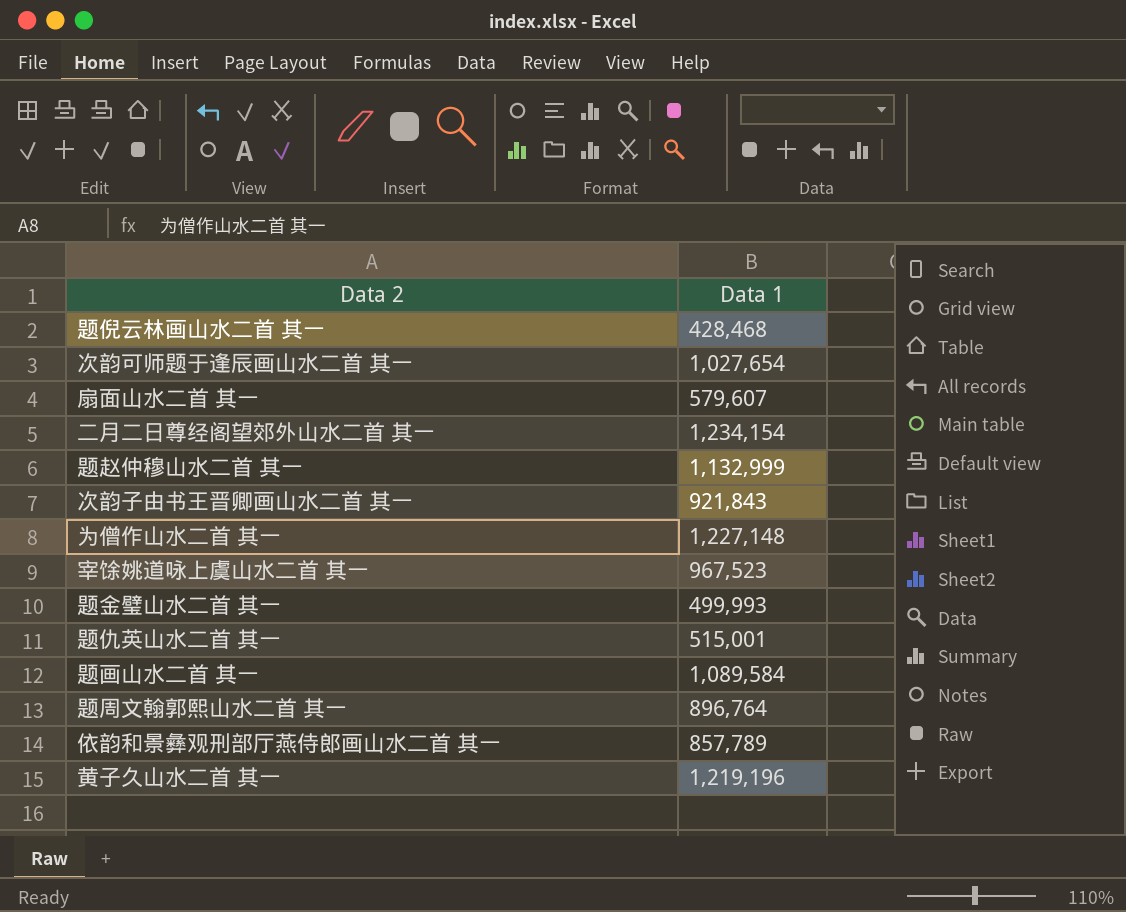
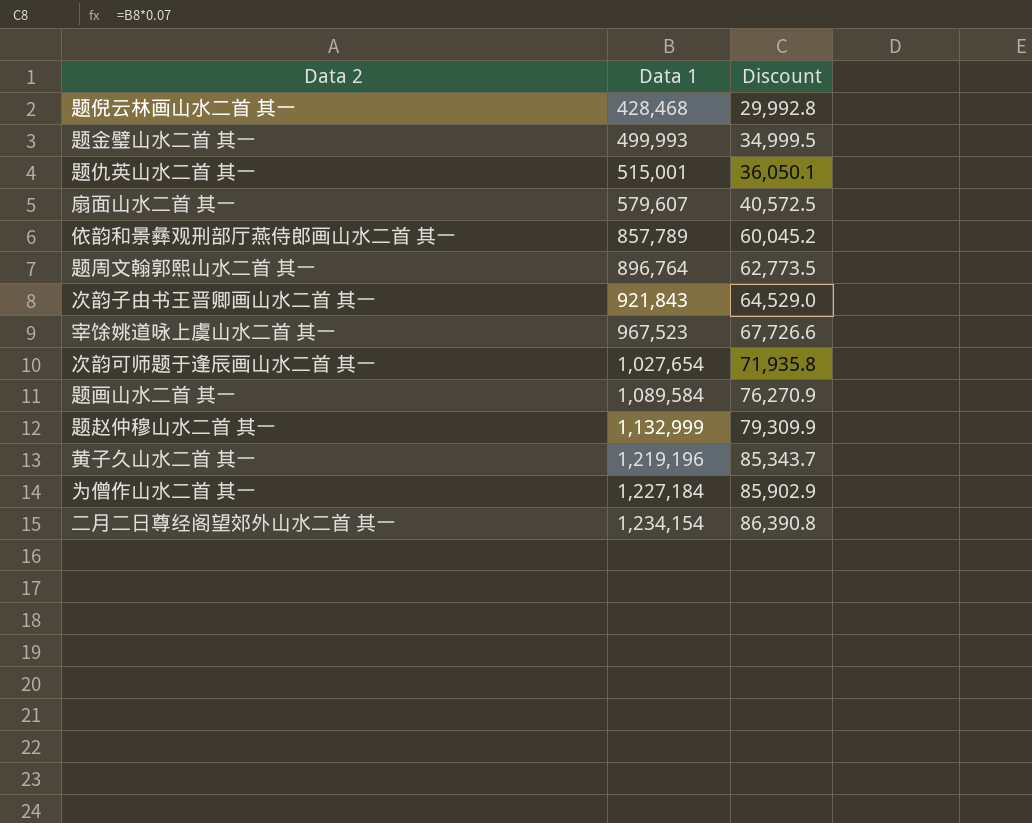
row order: none -> Data 1 ascending
column Discount | formula: none -> [Data 1] * 0.07
为僧作山水二首 其一 | Data 1: 1,227,148 -> 1,227,184

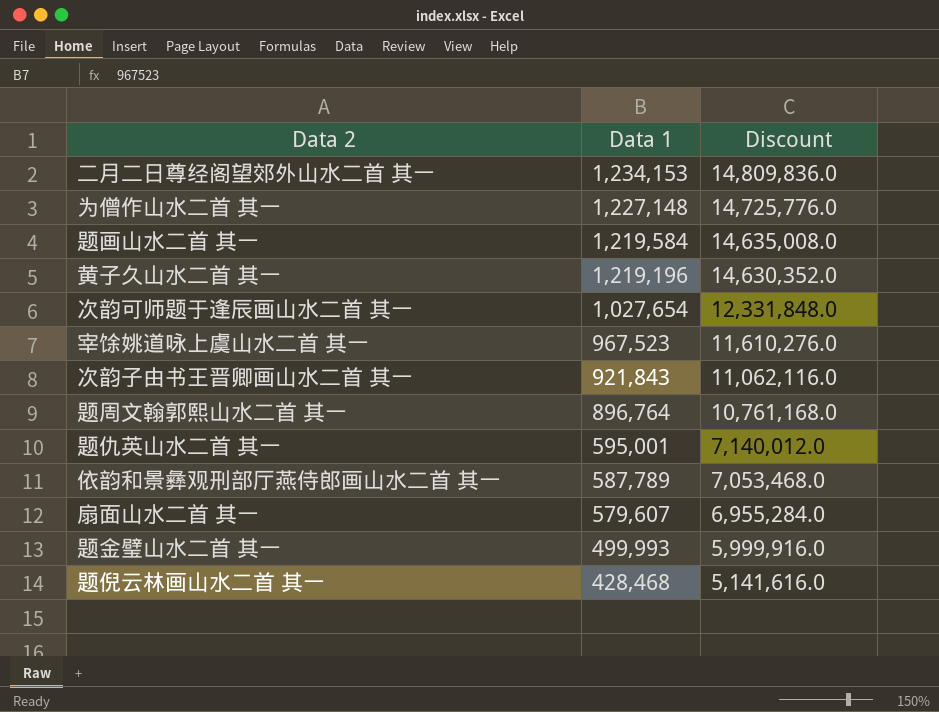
row order: Data 1 ascending -> Data 1 descending
column Discount | formula: [Data 1] * 0.07 -> [Data 1] * 12
row 题赵仲穆山水二首 其一: 1,132,999 | 79,309.9 -> none
二月二日尊经阁望郊外山水二首 其一 | Data 1: 1,234,154 -> 1,234,153
为僧作山水二首 其一 | Data 1: 1,227,184 -> 1,227,148
题画山水二首 其一 | Data 1: 1,089,584 -> 1,219,584
题仇英山水二首 其一 | Data 1: 515,001 -> 595,001
依韵和景彝观刑部厅燕侍郎画山水二首 其一 | Data 1: 857,789 -> 587,789

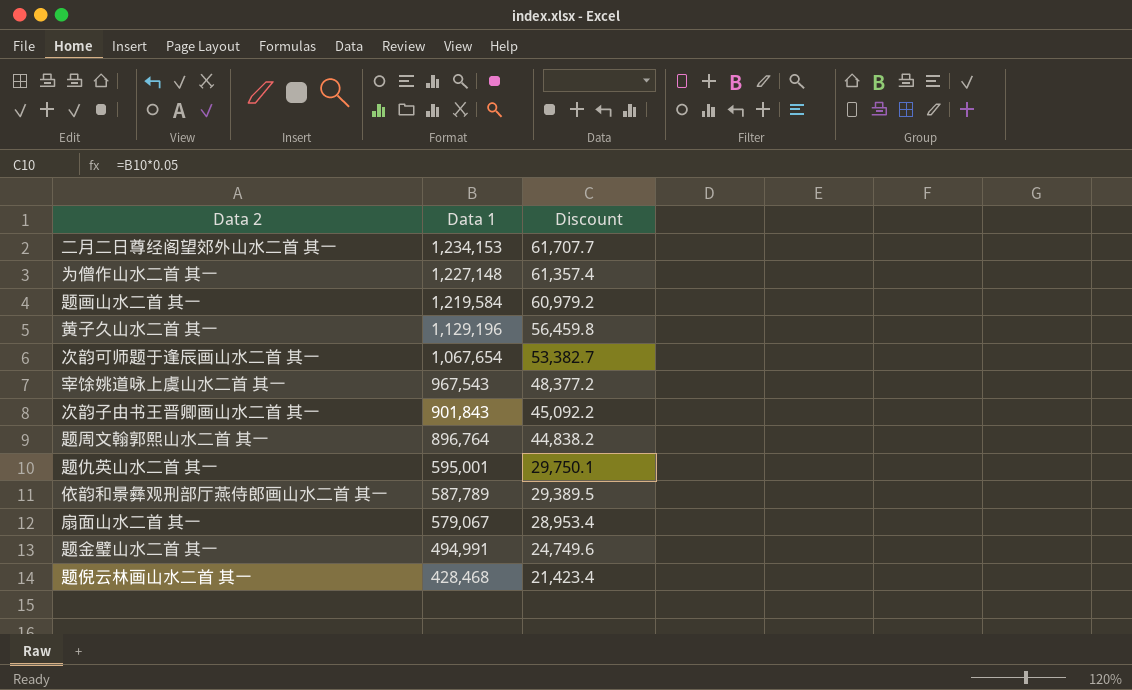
column Discount | formula: [Data 1] * 12 -> [Data 1] * 0.05
黄子久山水二首 其一 | Data 1: 1,219,196 -> 1,129,196
次韵可师题于逢辰画山水二首 其一 | Data 1: 1,027,654 -> 1,067,654
宰馀姚道咏上虞山水二首 其一 | Data 1: 967,523 -> 967,543
次韵子由书王晋卿画山水二首 其一 | Data 1: 921,843 -> 901,843
扇面山水二首 其一 | Data 1: 579,607 -> 579,067
题金璧山水二首 其一 | Data 1: 499,993 -> 494,991

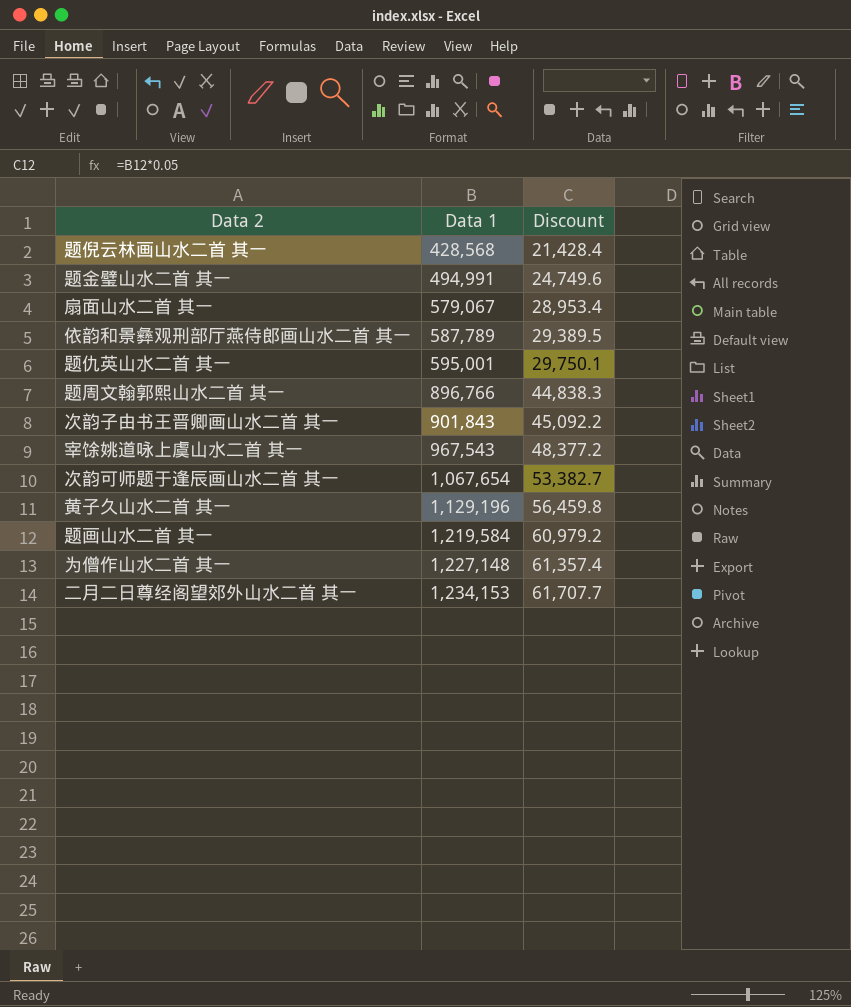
row order: Data 1 descending -> Data 1 ascending
题倪云林画山水二首 其一 | Data 1: 428,468 -> 428,568
题倪云林画山水二首 其一 | Discount: 21,423.4 -> 21,428.4
题周文翰郭熙山水二首 其一 | Data 1: 896,764 -> 896,766
题周文翰郭熙山水二首 其一 | Discount: 44,838.2 -> 44,838.3

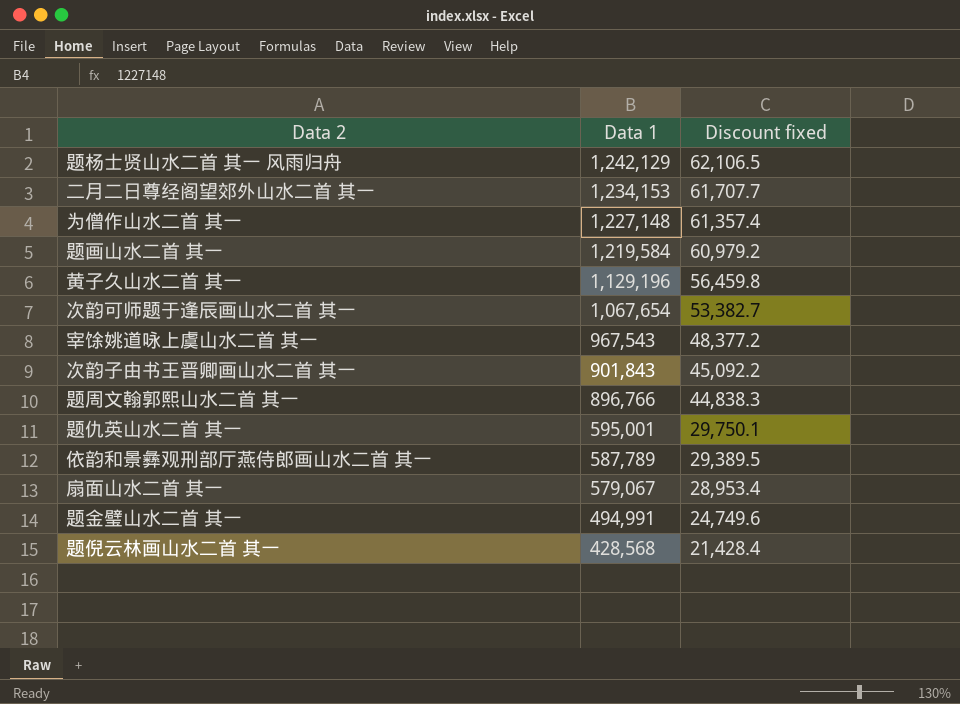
row order: Data 1 ascending -> Data 1 descending
column name: Discount -> Discount fixed
row 题杨士贤山水二首 其一 风雨归舟: none -> 1,242,129 | 62,106.5

